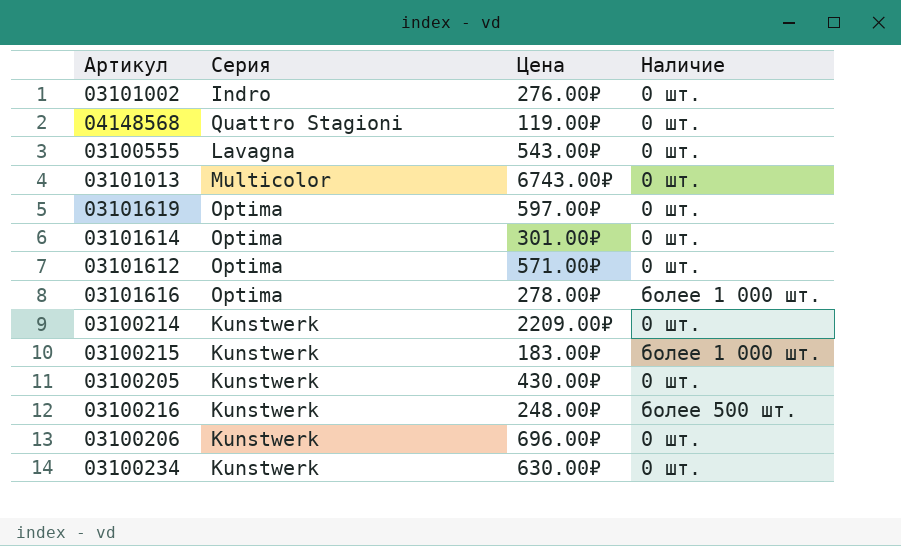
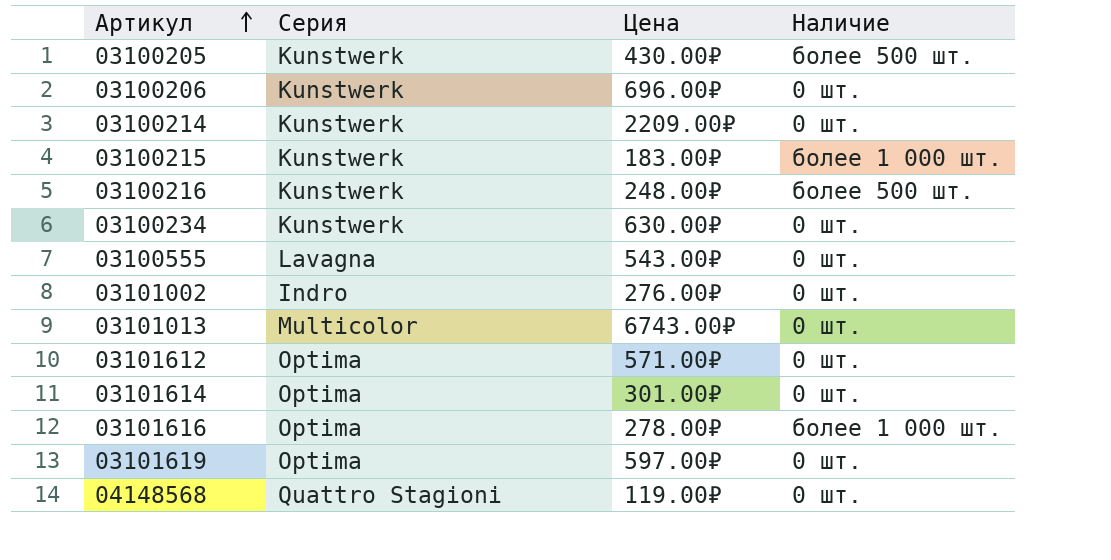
row order: none -> Артикул ascending
03100205 | Наличие: 0 шт. -> более 500 шт.

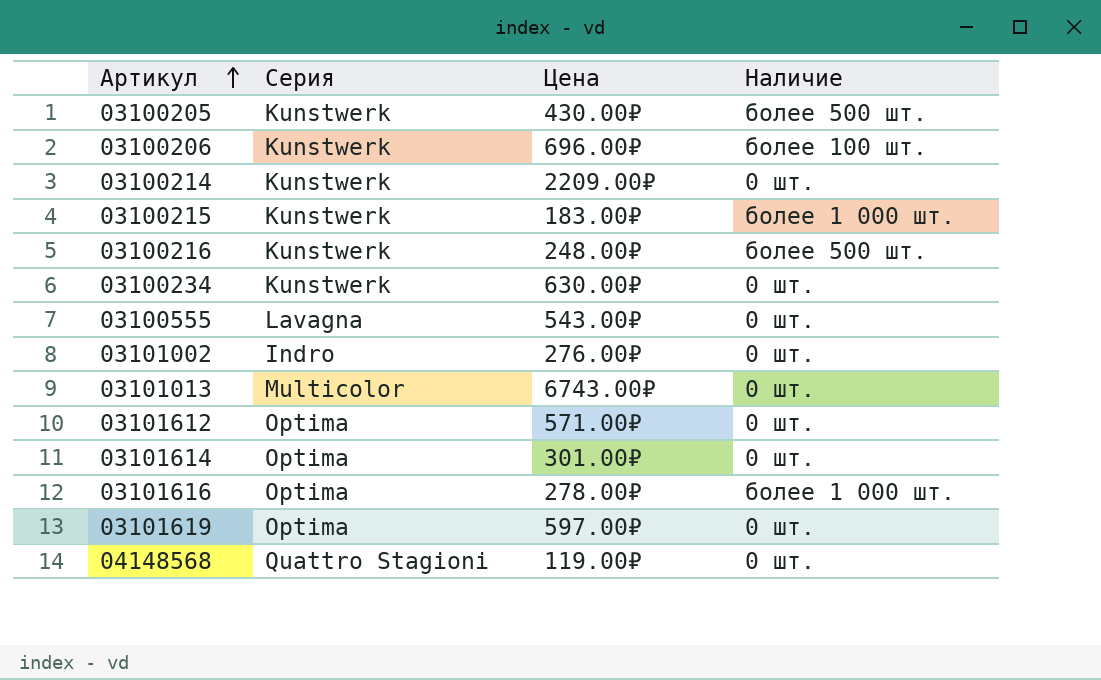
03100206 | Наличие: 0 шт. -> более 100 шт.

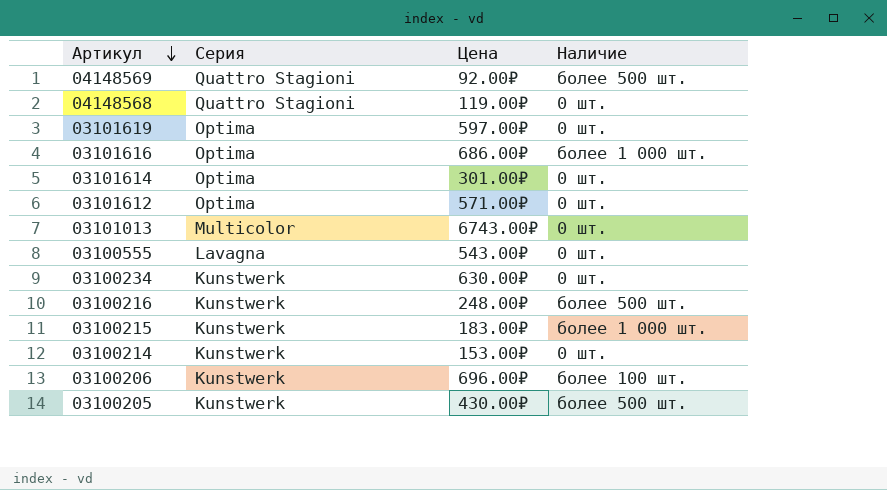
row order: Артикул ascending -> Артикул descending
row 03101002: Indro | 276.00₽ | 0 шт. -> none
row 04148569: none -> Quattro Stagioni | 92.00₽ | более 500 шт.
03101616 | Цена: 278.00₽ -> 686.00₽
03100214 | Цена: 2209.00₽ -> 153.00₽

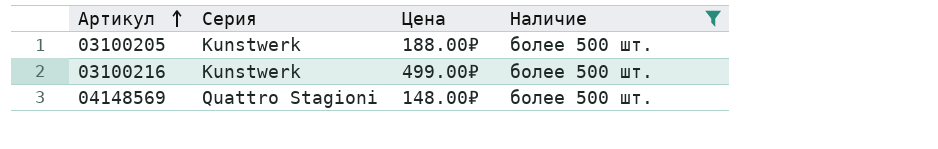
filter: none -> Наличие = более 500 шт.
row order: Артикул descending -> Артикул ascending
03100205 | Цена: 430.00₽ -> 188.00₽
03100216 | Цена: 248.00₽ -> 499.00₽
04148569 | Цена: 92.00₽ -> 148.00₽

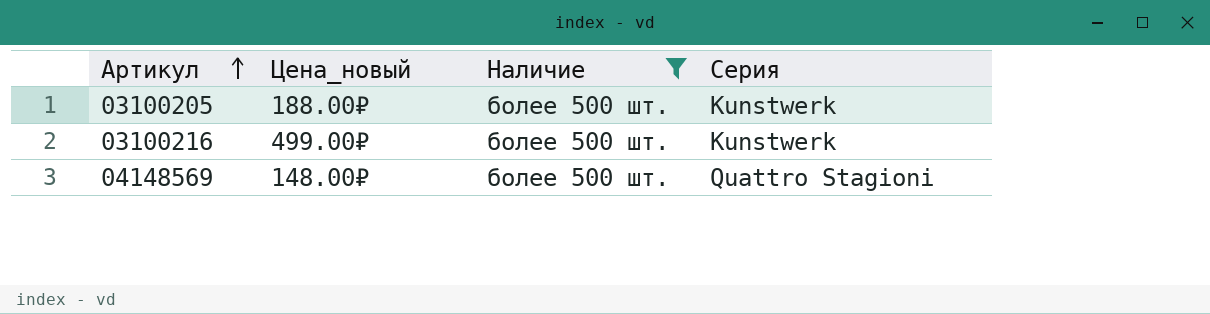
column name: Цена -> Цена_новый
column Серия | position: 2 -> 4

